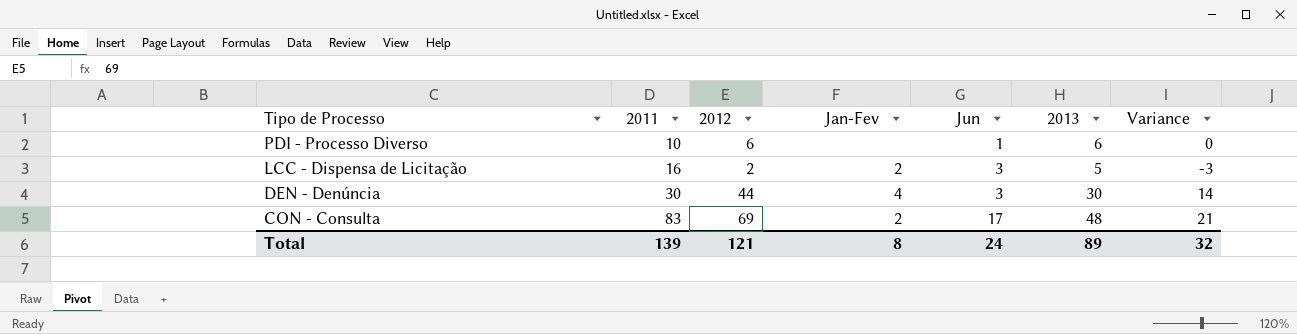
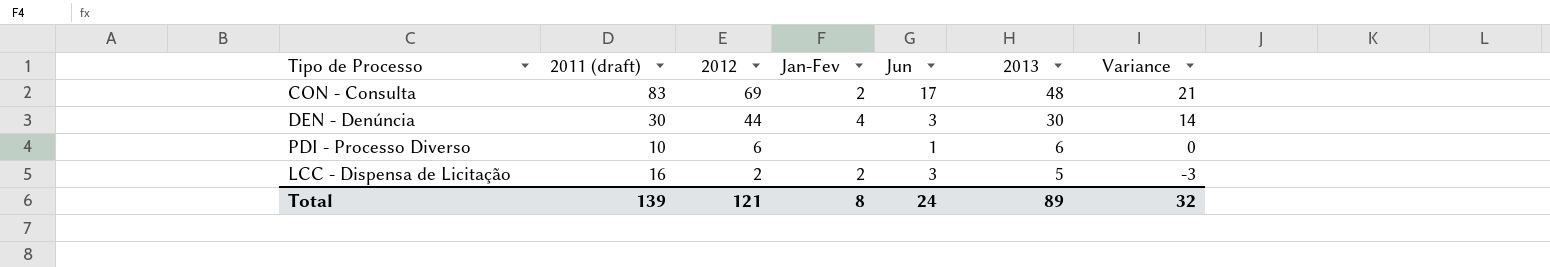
row order: Tipo de Processo descending -> 2012 descending
column name: 2011 -> 2011 (draft)

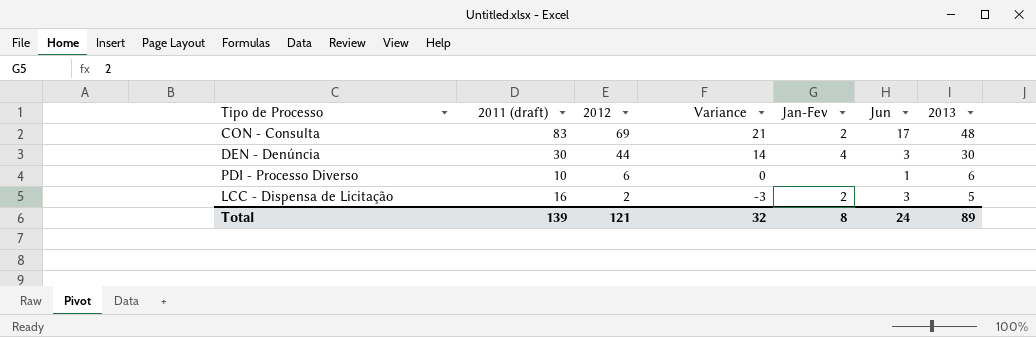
column Variance | position: 7 -> 4

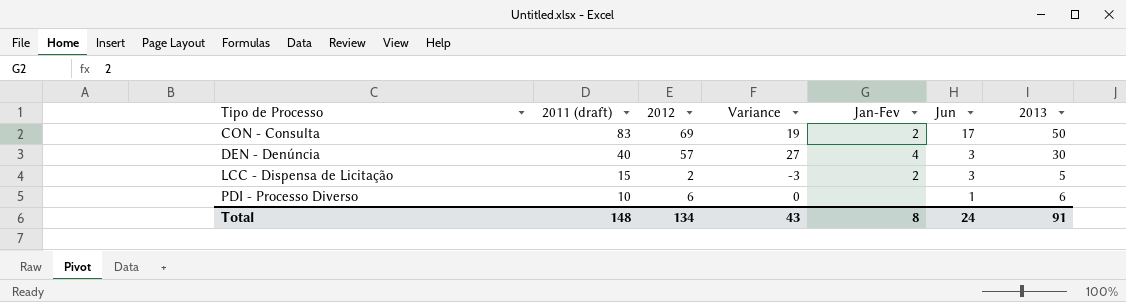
row order: 2012 descending -> Tipo de Processo ascending
CON - Consulta | Variance: 21 -> 19
CON - Consulta | 2013: 48 -> 50
DEN - Denúncia | 2011 (draft): 30 -> 40
DEN - Denúncia | 2012: 44 -> 57
DEN - Denúncia | Variance: 14 -> 27
LCC - Dispensa de Licitação | 2011 (draft): 16 -> 15
Total | 2011 (draft): 139 -> 148
Total | 2012: 121 -> 134
Total | Variance: 32 -> 43
Total | 2013: 89 -> 91

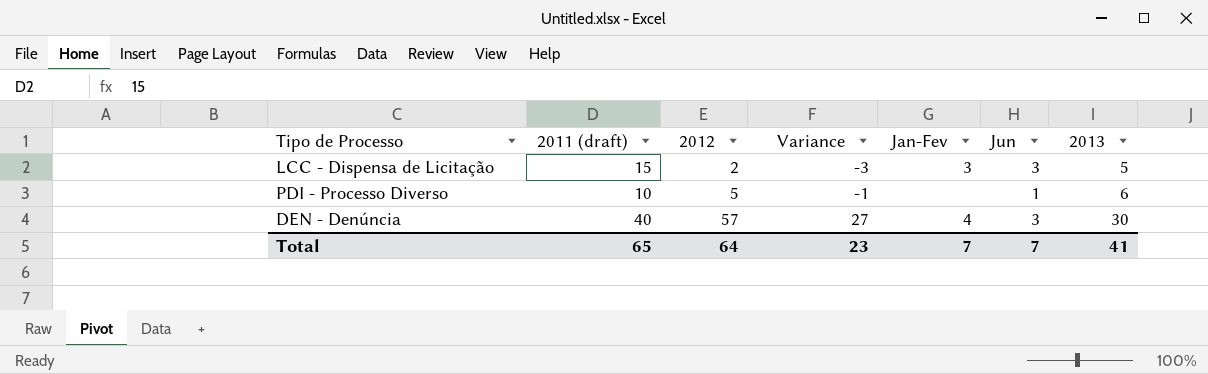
row order: Tipo de Processo ascending -> 2012 ascending
row CON - Consulta: 83 | 69 | 19 | 2 | 17 | 50 -> none
LCC - Dispensa de Licitação | Jan-Fev: 2 -> 3
PDI - Processo Diverso | 2012: 6 -> 5
PDI - Processo Diverso | Variance: 0 -> -1
Total | 2011 (draft): 148 -> 65
Total | 2012: 134 -> 64
Total | Variance: 43 -> 23
Total | Jan-Fev: 8 -> 7
Total | Jun: 24 -> 7
Total | 2013: 91 -> 41

